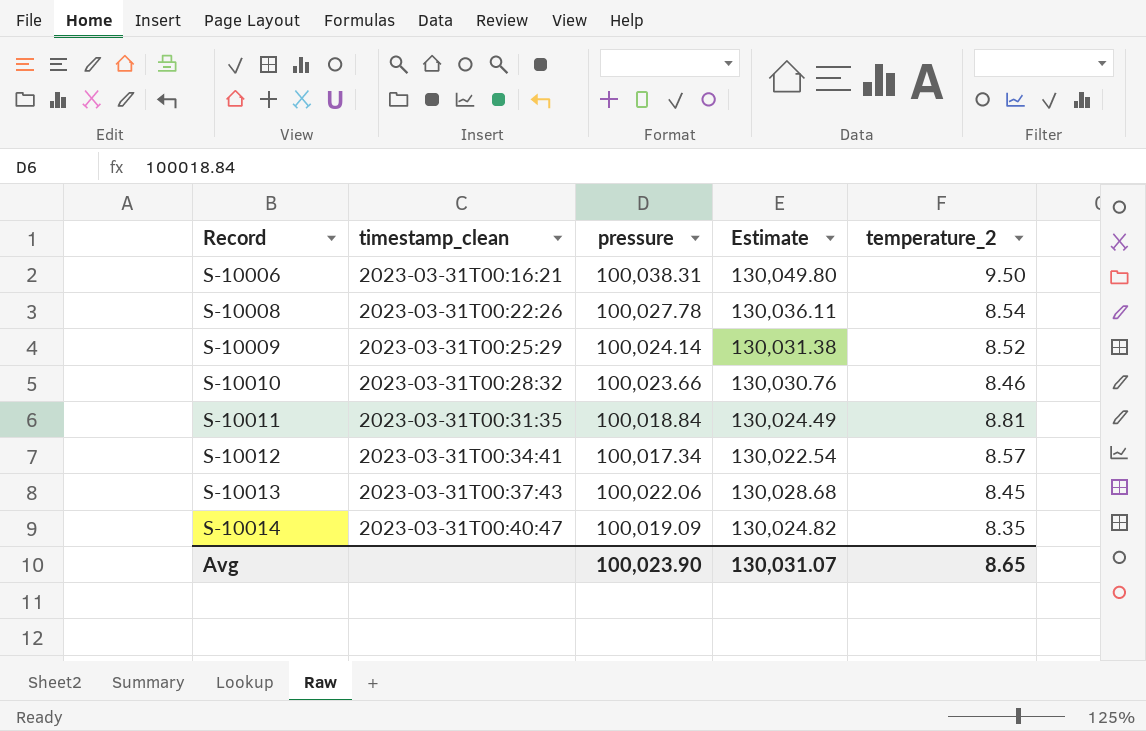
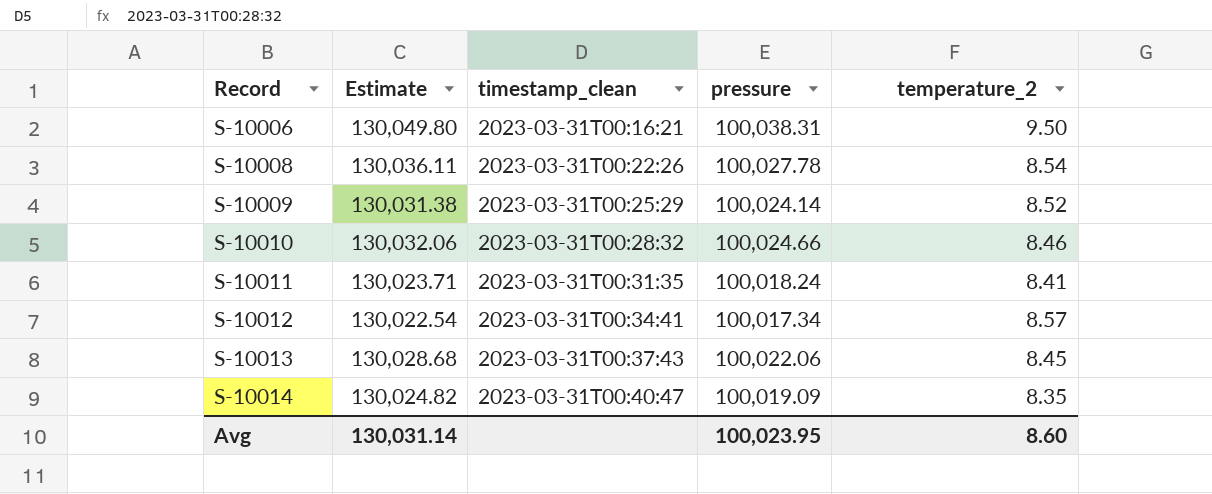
column Estimate | position: 4 -> 2
S-10010 | Estimate: 130,030.76 -> 130,032.06
S-10010 | pressure: 100,023.66 -> 100,024.66
S-10011 | Estimate: 130,024.49 -> 130,023.71
S-10011 | pressure: 100,018.84 -> 100,018.24
S-10011 | temperature_2: 8.81 -> 8.41
Avg | Estimate: 130,031.07 -> 130,031.14
Avg | pressure: 100,023.90 -> 100,023.95
Avg | temperature_2: 8.65 -> 8.60

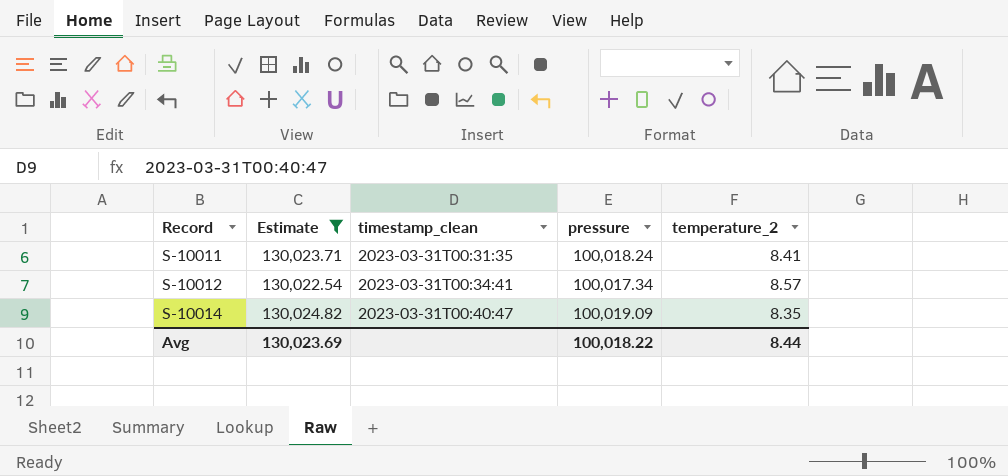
filter: none -> Estimate <= 130,024.82
Avg | Estimate: 130,031.14 -> 130,023.69
Avg | pressure: 100,023.95 -> 100,018.22
Avg | temperature_2: 8.60 -> 8.44

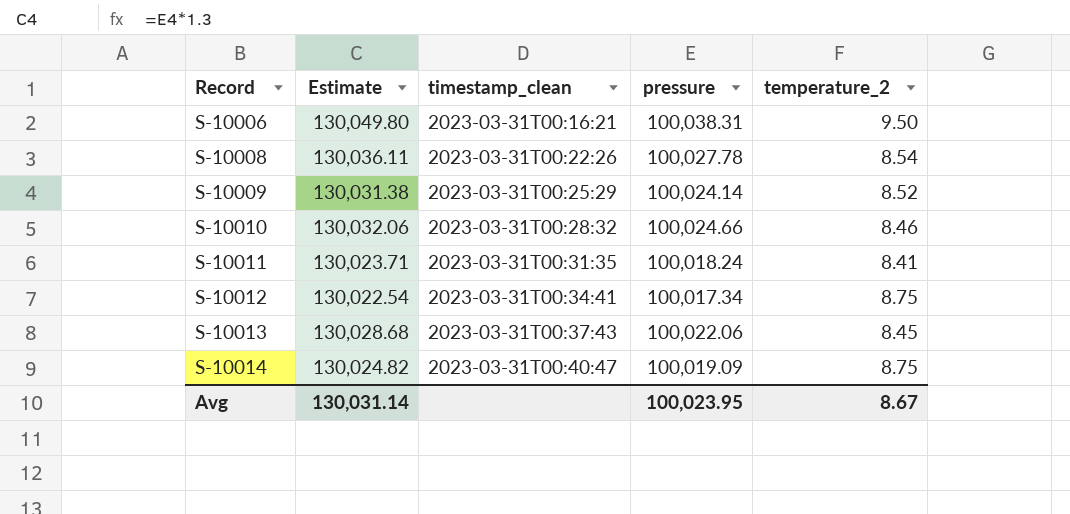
filter: Estimate <= 130,024.82 -> none
S-10012 | temperature_2: 8.57 -> 8.75
S-10014 | temperature_2: 8.35 -> 8.75
Avg | Estimate: 130,023.69 -> 130,031.14
Avg | pressure: 100,018.22 -> 100,023.95
Avg | temperature_2: 8.44 -> 8.67

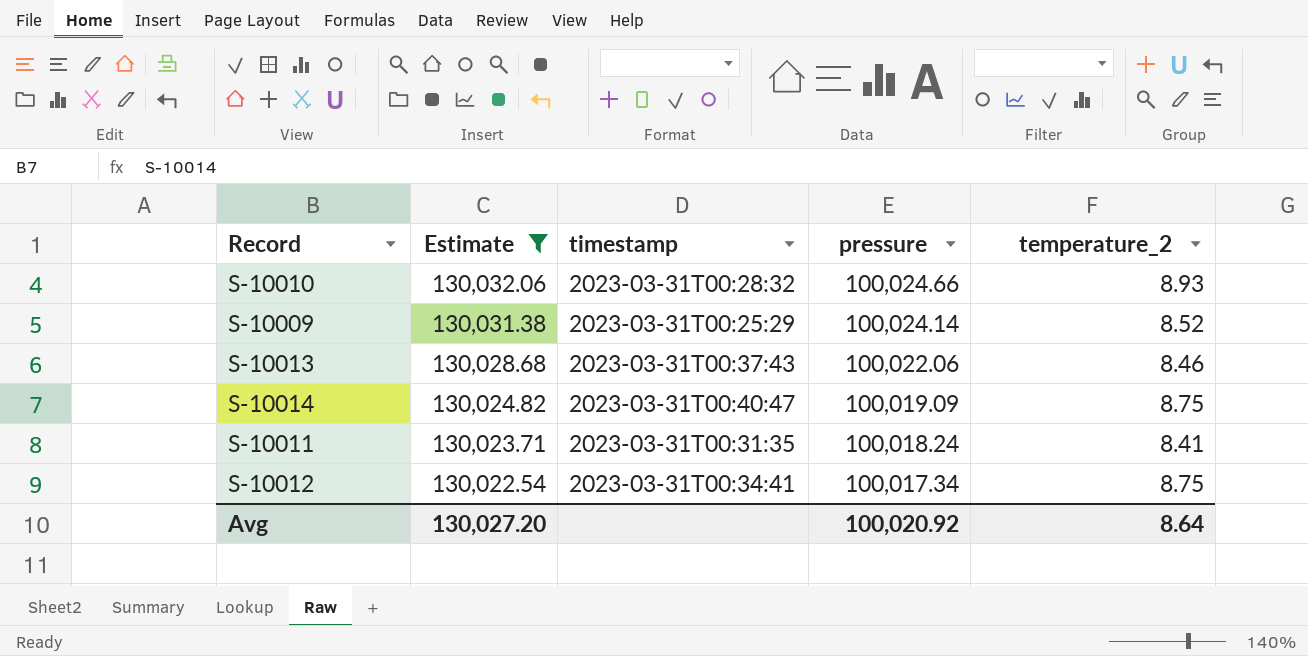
filter: none -> Estimate <= 130,032.06
row order: Record ascending -> Estimate descending
column name: timestamp_clean -> timestamp
S-10010 | temperature_2: 8.46 -> 8.93
S-10013 | temperature_2: 8.45 -> 8.46
Avg | Estimate: 130,031.14 -> 130,027.20
Avg | pressure: 100,023.95 -> 100,020.92
Avg | temperature_2: 8.67 -> 8.64

